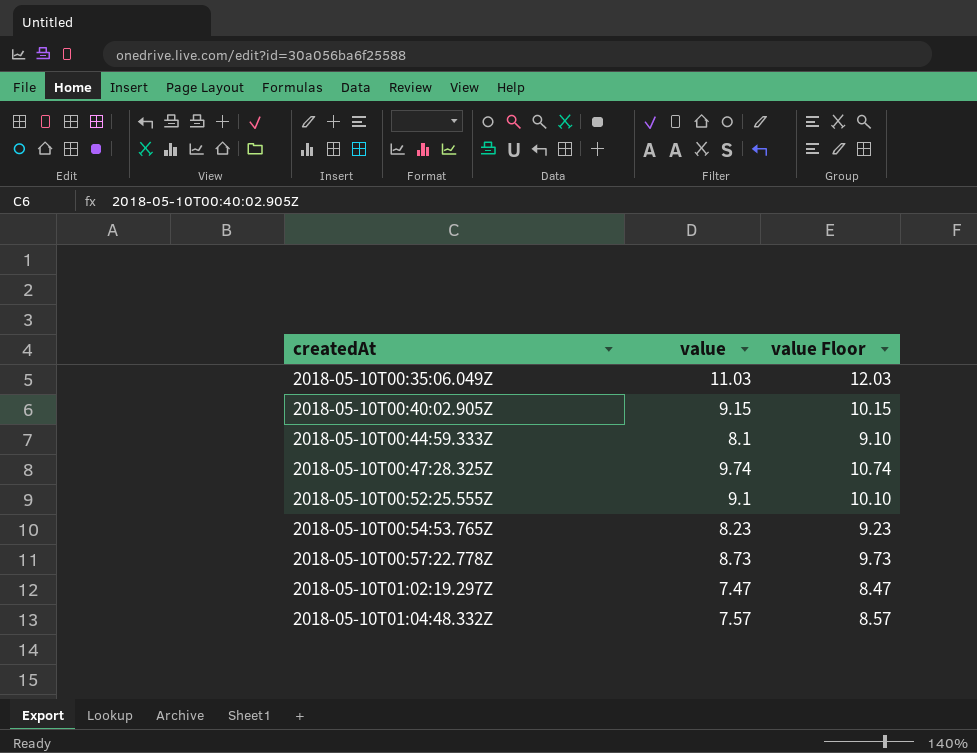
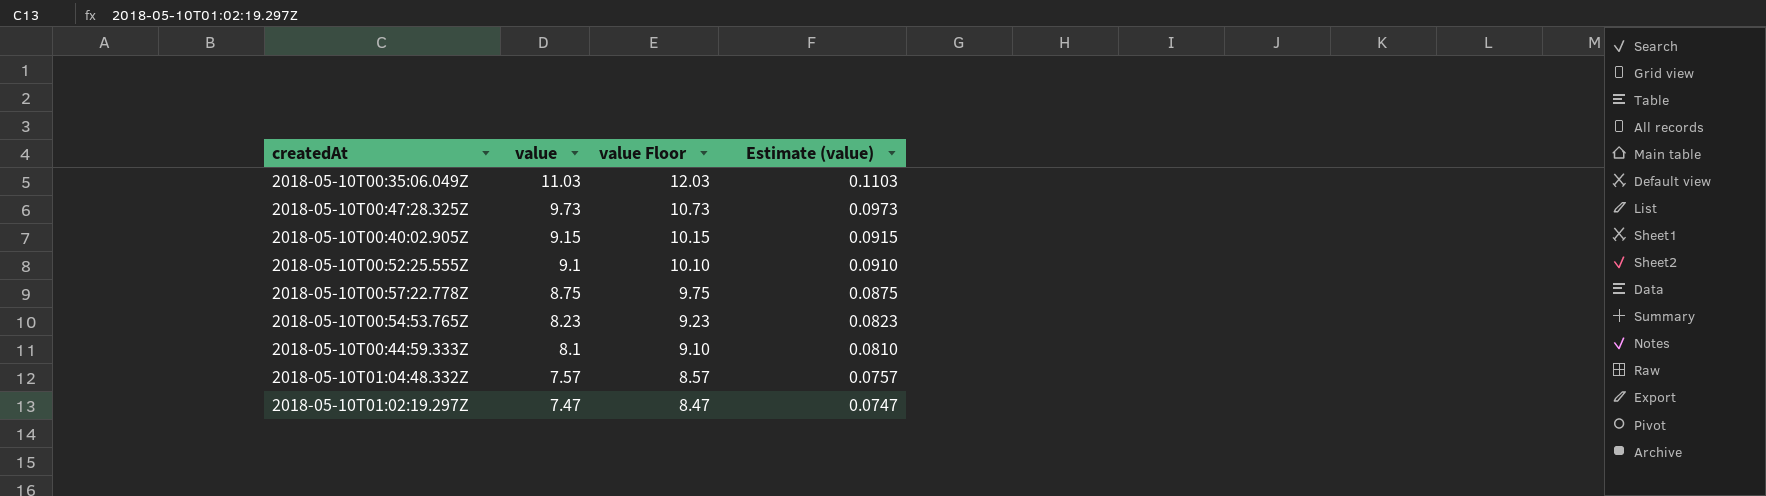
row order: createdAt ascending -> value descending
column Estimate (value) | formula: none -> [value] * 0.01
2018-05-10T00:47:28.325Z | value: 9.74 -> 9.73
2018-05-10T00:47:28.325Z | value Floor: 10.74 -> 10.73
2018-05-10T00:57:22.778Z | value: 8.73 -> 8.75
2018-05-10T00:57:22.778Z | value Floor: 9.73 -> 9.75

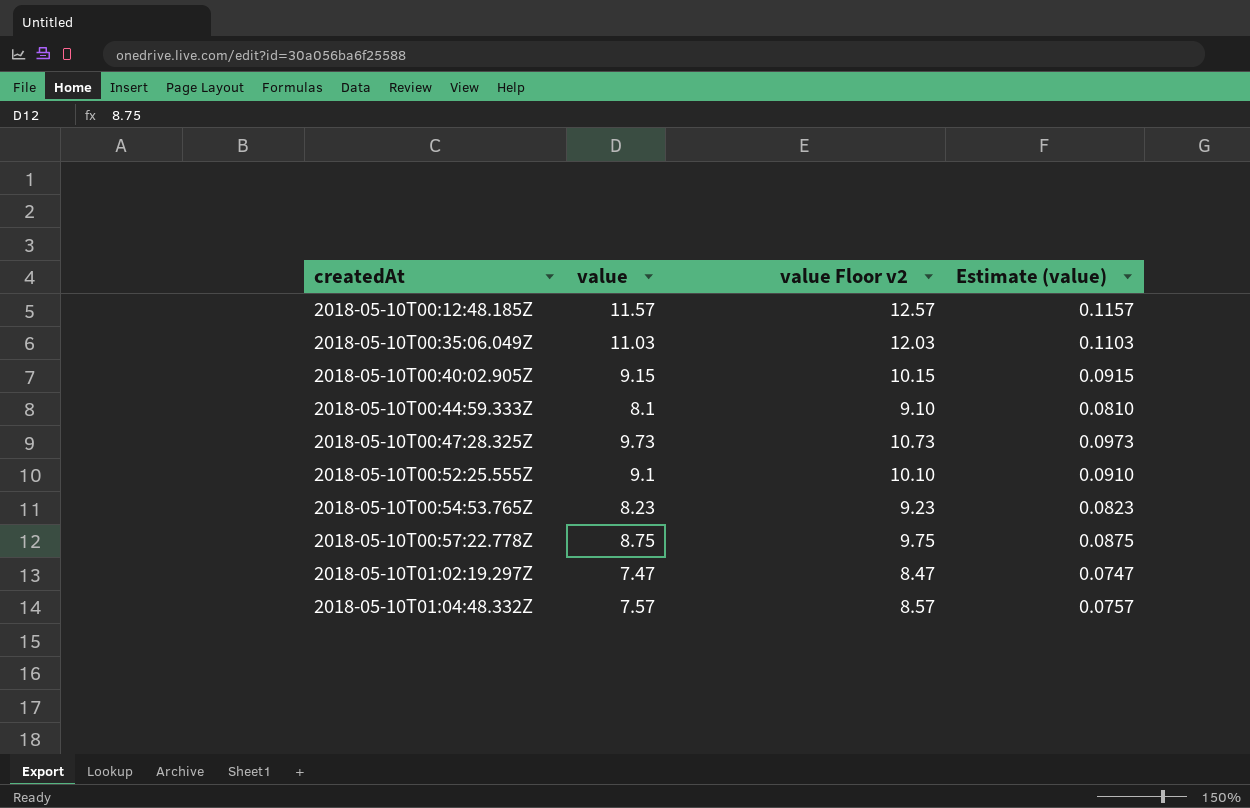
row order: value descending -> createdAt ascending
column name: value Floor -> value Floor v2
row 2018-05-10T00:12:48.185Z: none -> 11.57 | 12.57 | 0.1157

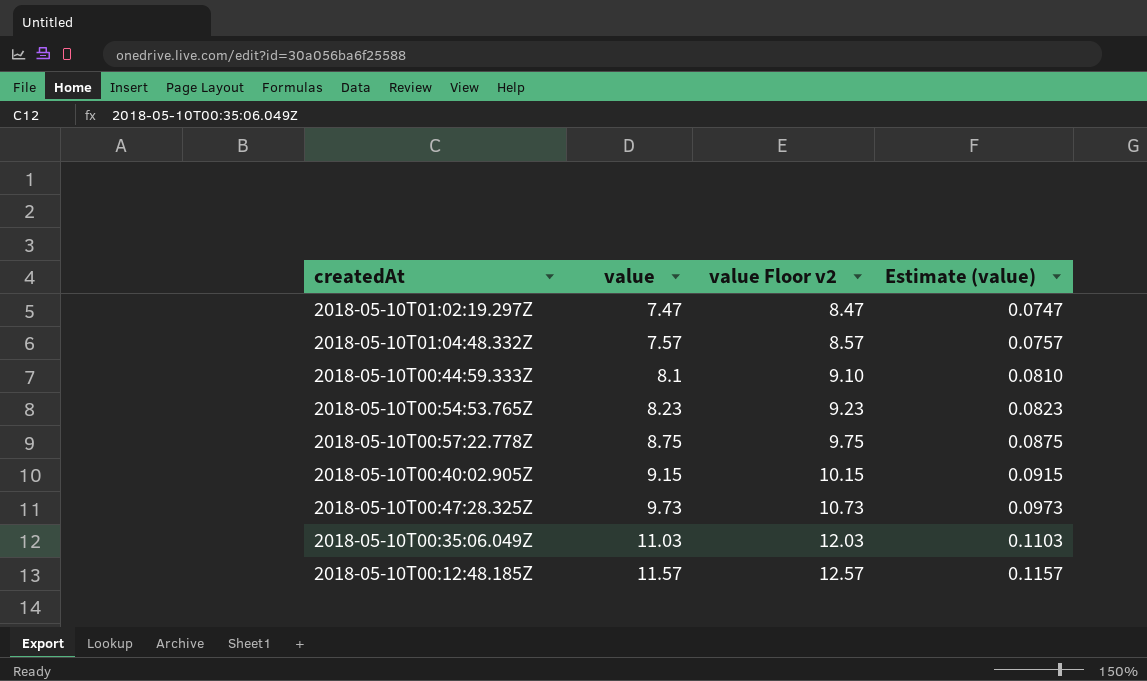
row order: createdAt ascending -> value ascending
row 2018-05-10T00:52:25.555Z: 9.1 | 10.10 | 0.0910 -> none

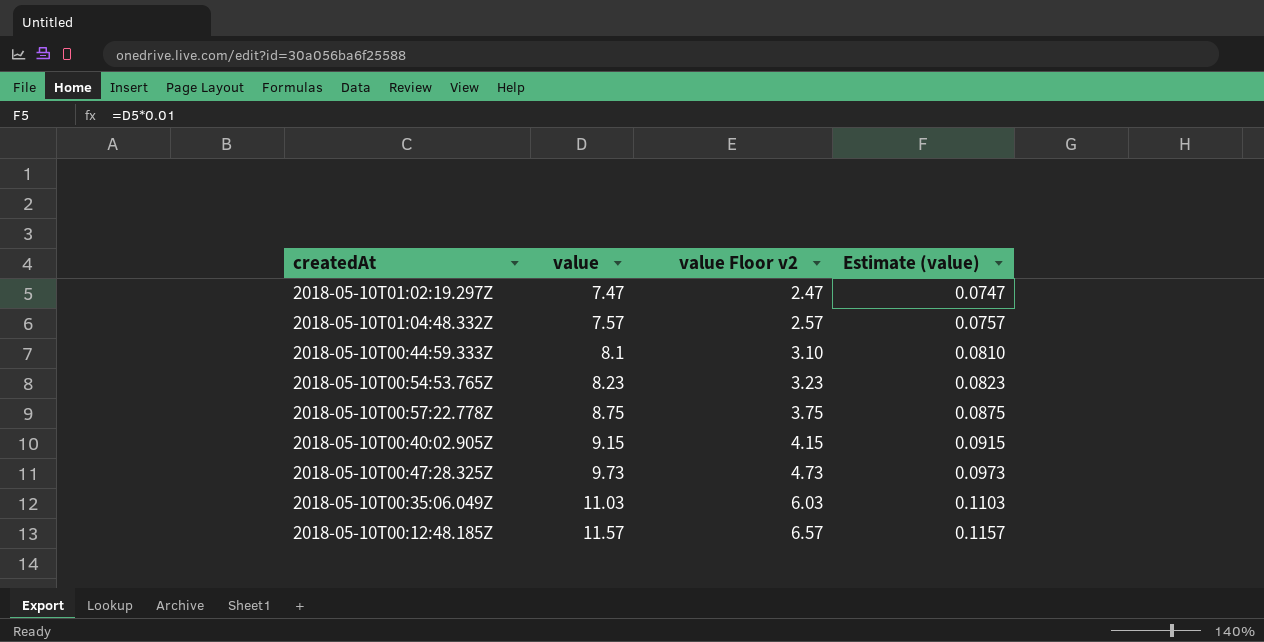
column value Floor v2 | formula: [value] + 1 -> [value] - 5

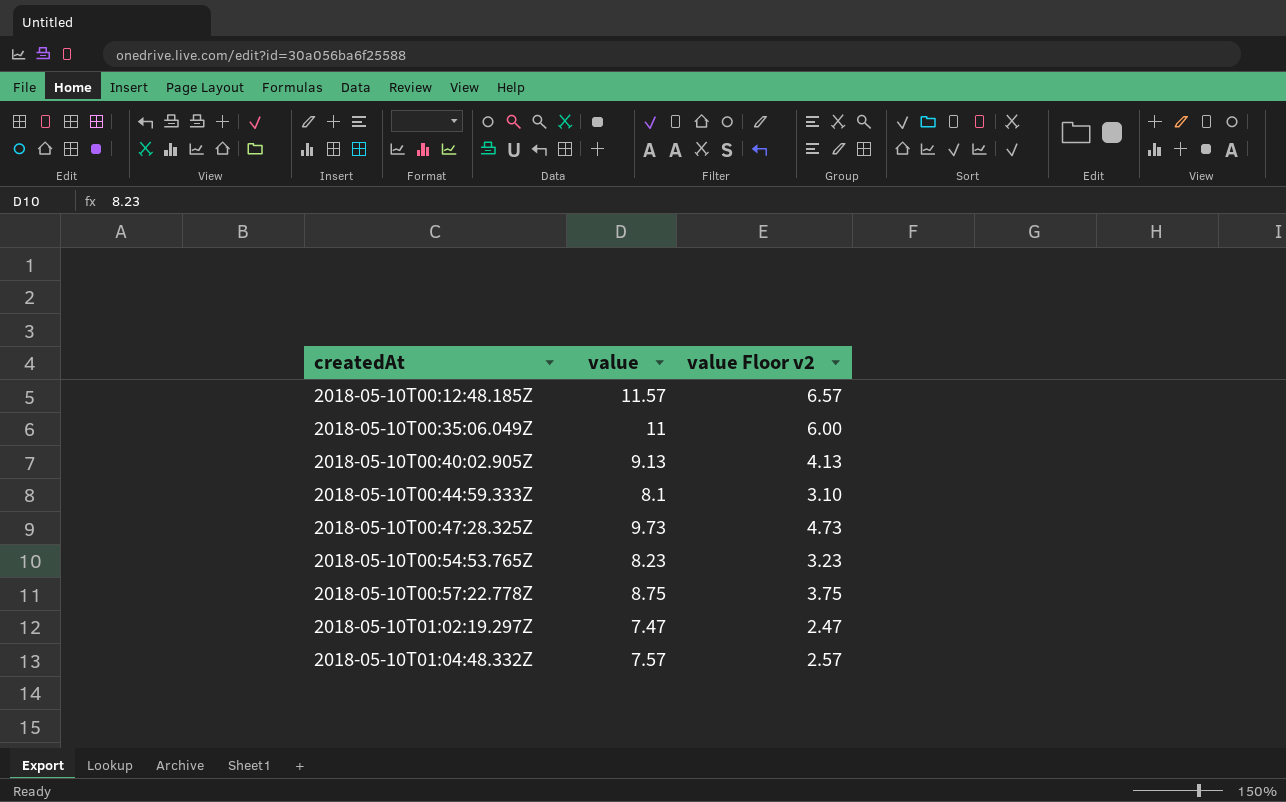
row order: value ascending -> createdAt ascending
column Estimate (value) | formula: [value] * 0.01 -> none
2018-05-10T00:35:06.049Z | value: 11.03 -> 11
2018-05-10T00:35:06.049Z | value Floor v2: 6.03 -> 6.00
2018-05-10T00:40:02.905Z | value: 9.15 -> 9.13
2018-05-10T00:40:02.905Z | value Floor v2: 4.15 -> 4.13

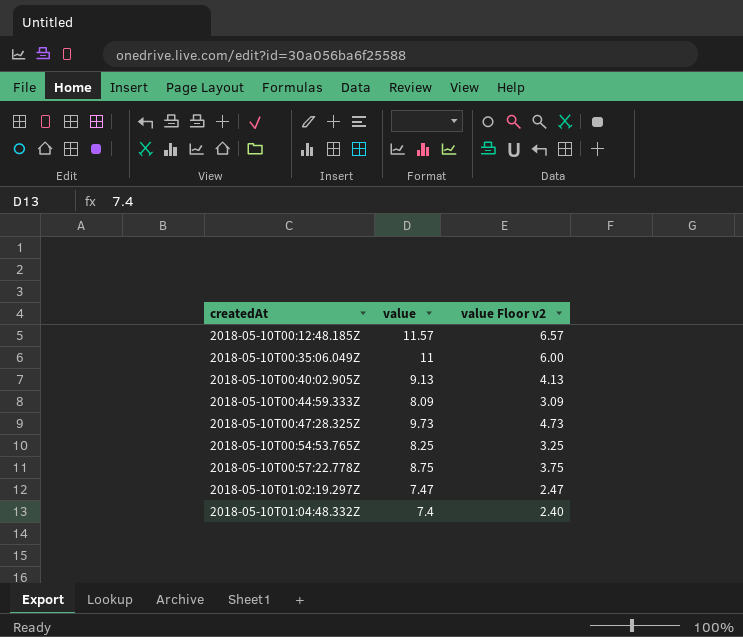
2018-05-10T00:44:59.333Z | value: 8.1 -> 8.09
2018-05-10T00:44:59.333Z | value Floor v2: 3.10 -> 3.09
2018-05-10T00:54:53.765Z | value: 8.23 -> 8.25
2018-05-10T00:54:53.765Z | value Floor v2: 3.23 -> 3.25
2018-05-10T01:04:48.332Z | value: 7.57 -> 7.4
2018-05-10T01:04:48.332Z | value Floor v2: 2.57 -> 2.40

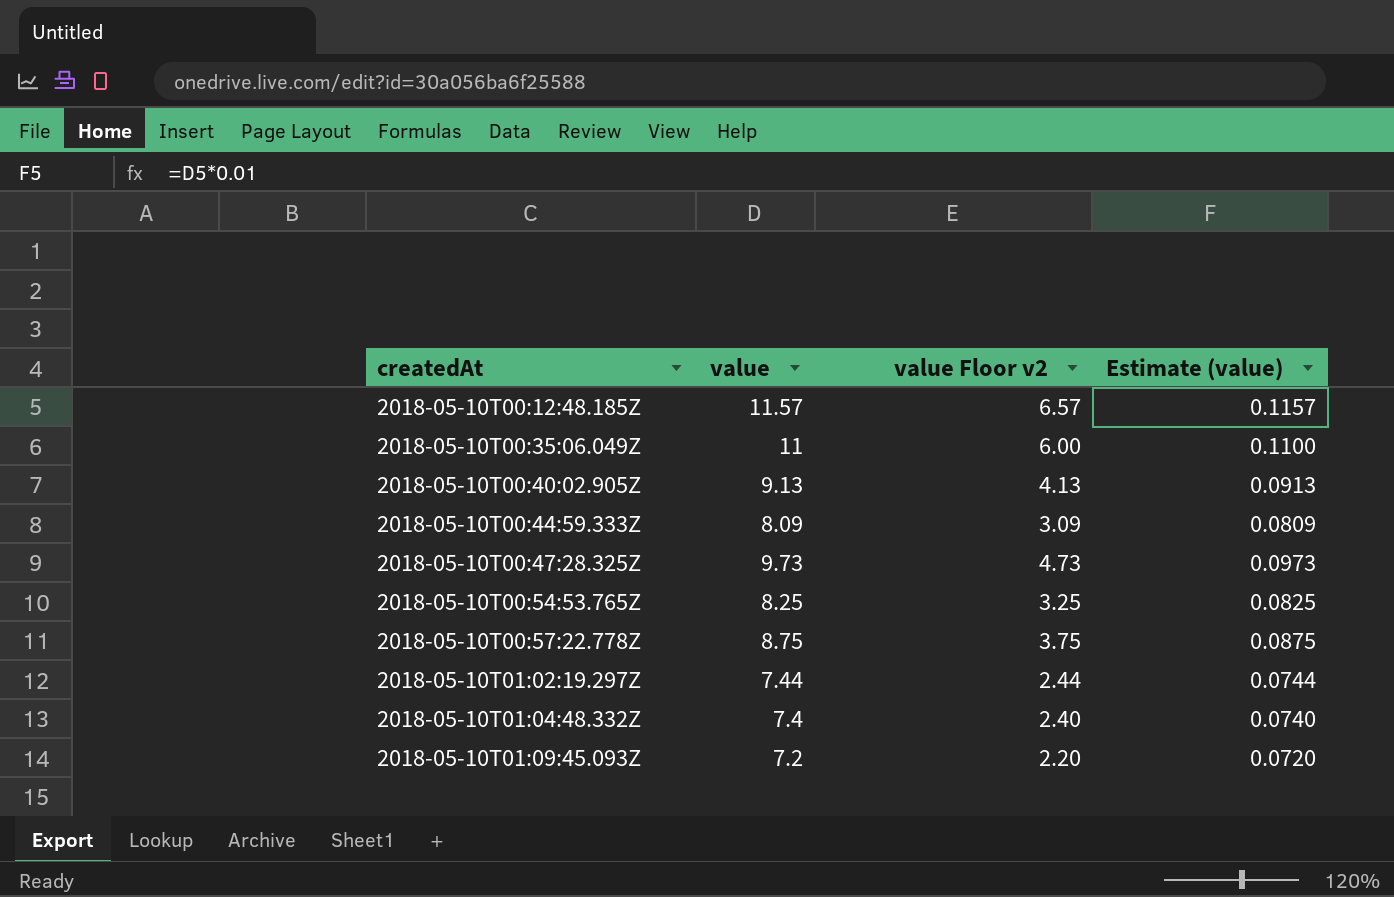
column Estimate (value) | formula: none -> [value] * 0.01
2018-05-10T01:02:19.297Z | value: 7.47 -> 7.44
2018-05-10T01:02:19.297Z | value Floor v2: 2.47 -> 2.44
row 2018-05-10T01:09:45.093Z: none -> 7.2 | 2.20 | 0.0720

